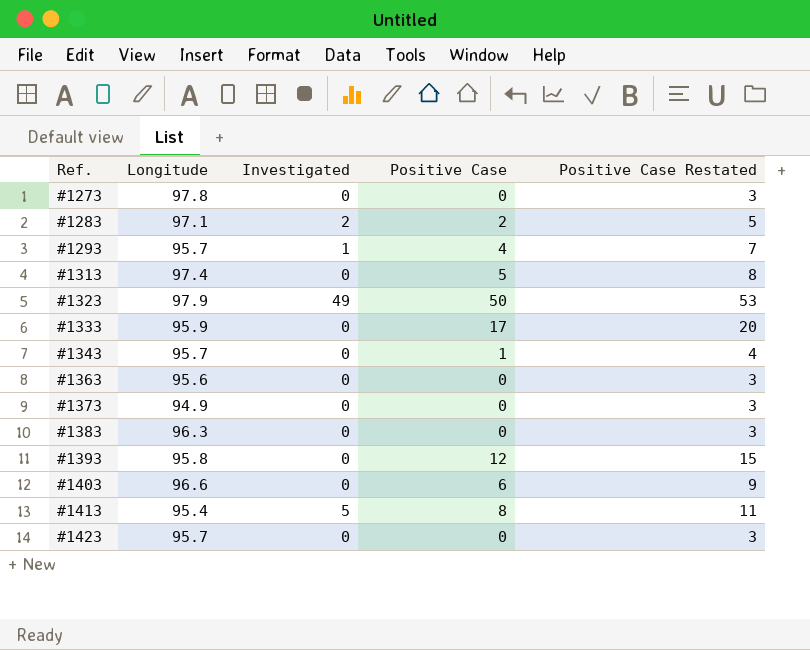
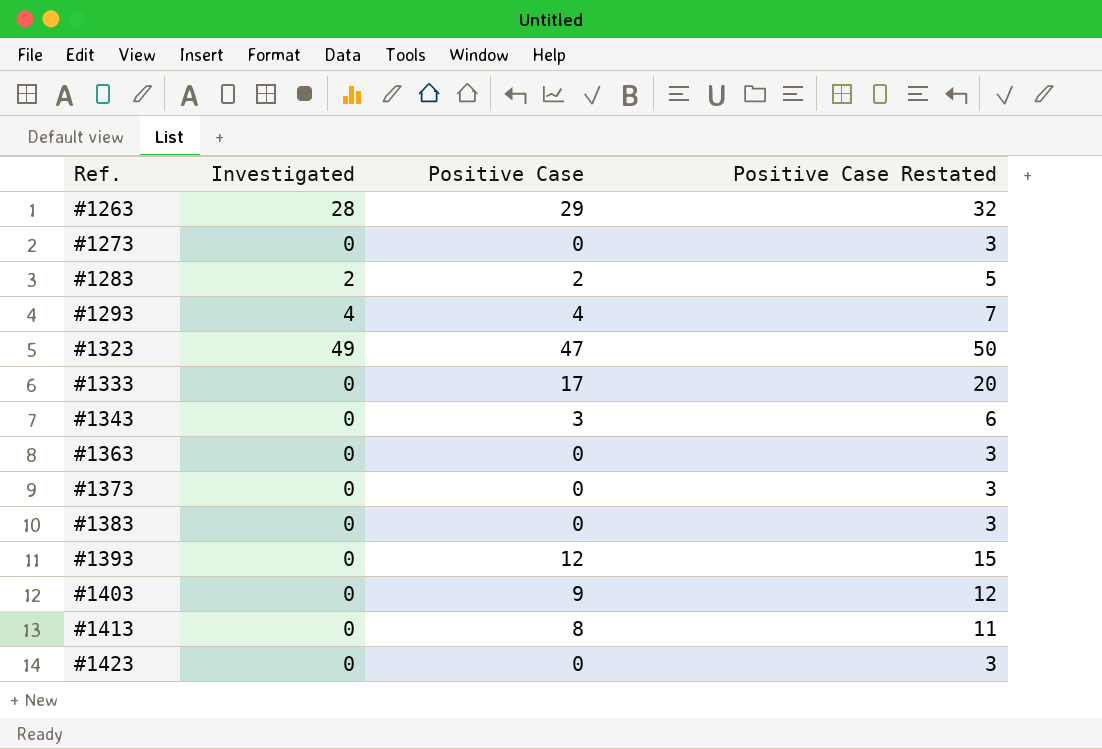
column Longitude | position: 2 -> none
row #1313: 97.4 | 0 | 5 | 8 -> none
row #1263: none -> 28 | 29 | 32
#1293 | Investigated: 1 -> 4
#1323 | Positive Case: 50 -> 47
#1323 | Positive Case Restated: 53 -> 50
#1343 | Positive Case: 1 -> 3
#1343 | Positive Case Restated: 4 -> 6
#1403 | Positive Case: 6 -> 9
#1403 | Positive Case Restated: 9 -> 12
#1413 | Investigated: 5 -> 0

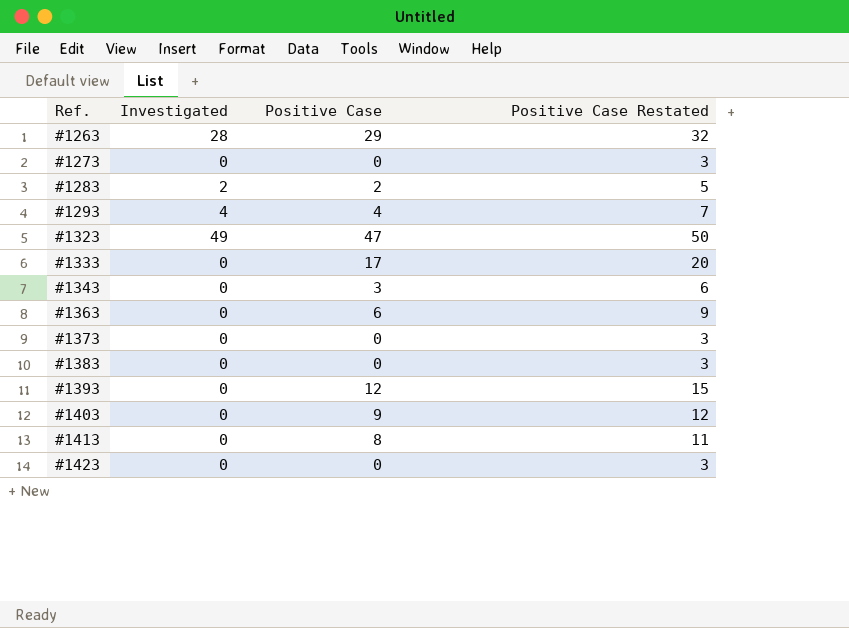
#1363 | Positive Case: 0 -> 6
#1363 | Positive Case Restated: 3 -> 9

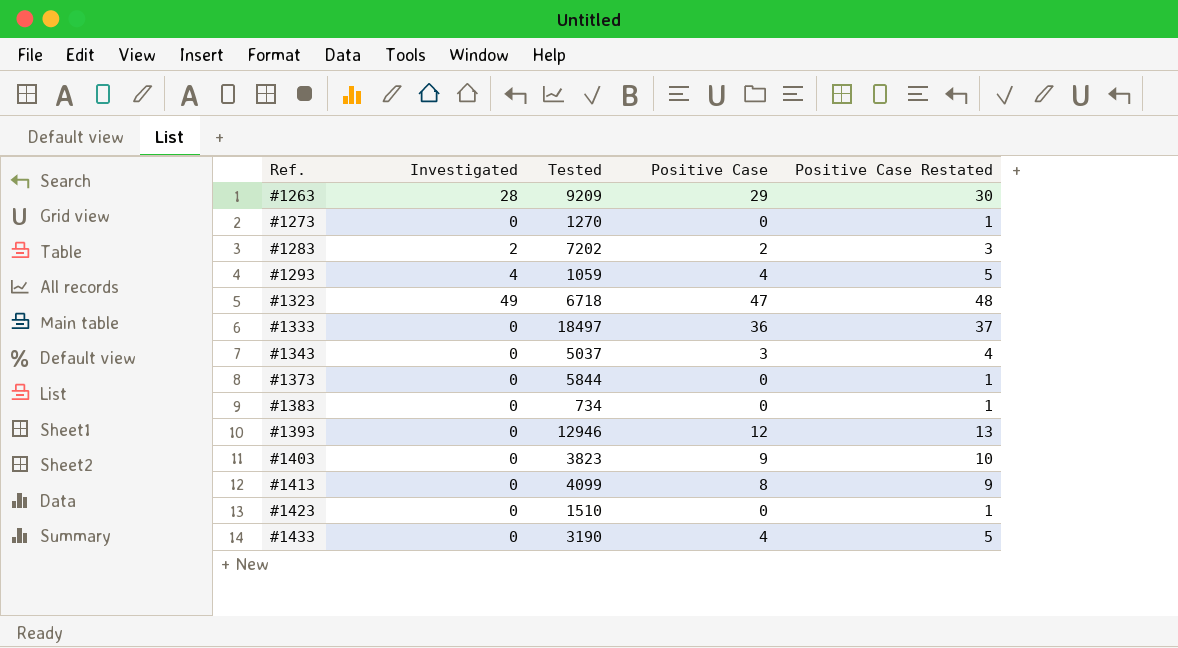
column Tested | position: none -> 3
column Positive Case Restated | formula: [Positive Case] + 3 -> [Positive Case] + 1
row #1363: 0 | 6 | 9 -> none
#1333 | Positive Case: 17 -> 36
row #1433: none -> 0 | 3190 | 4 | 5

